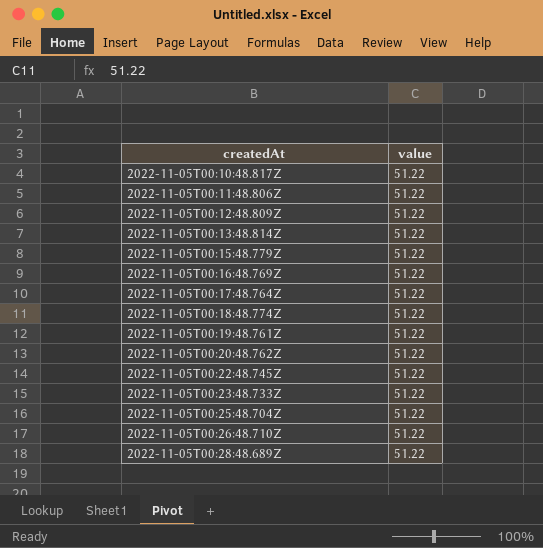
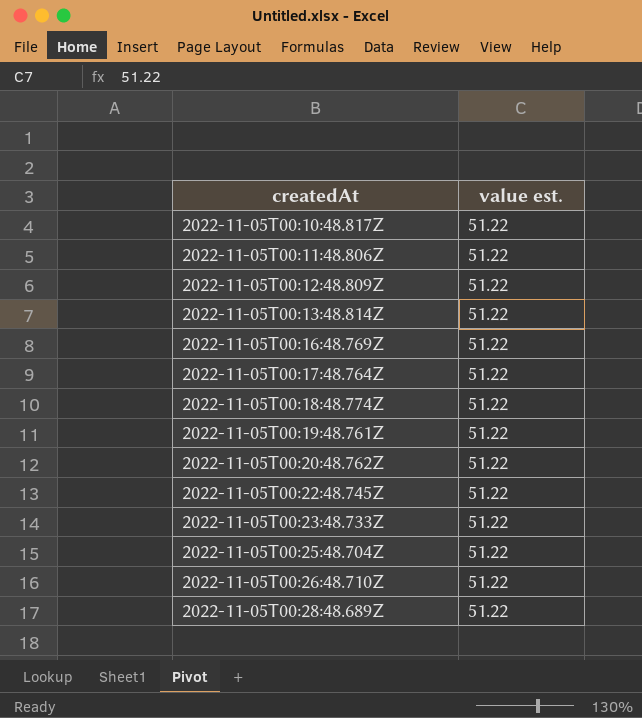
column name: value -> value est.
row 2022-11-05T00:15:48.779Z: 51.22 -> none

